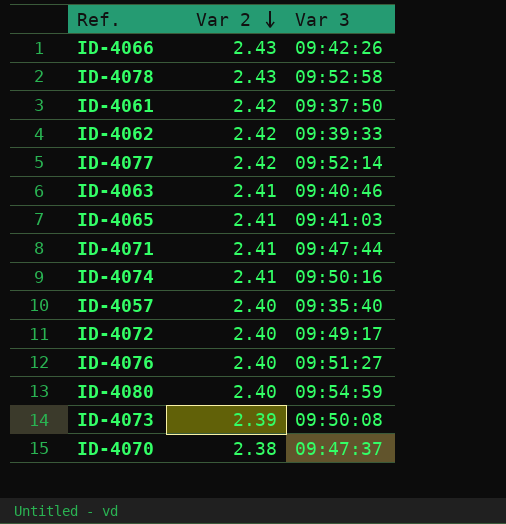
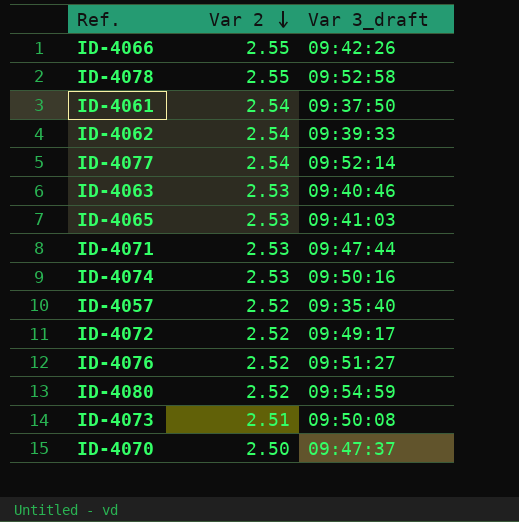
column name: Var 3 -> Var 3_draft
ID-4066 | Var 2: 2.43 -> 2.55
ID-4078 | Var 2: 2.43 -> 2.55
ID-4061 | Var 2: 2.42 -> 2.54
ID-4062 | Var 2: 2.42 -> 2.54
ID-4077 | Var 2: 2.42 -> 2.54
ID-4063 | Var 2: 2.41 -> 2.53
ID-4065 | Var 2: 2.41 -> 2.53
ID-4071 | Var 2: 2.41 -> 2.53
ID-4074 | Var 2: 2.41 -> 2.53
ID-4057 | Var 2: 2.40 -> 2.52
ID-4072 | Var 2: 2.40 -> 2.52
ID-4076 | Var 2: 2.40 -> 2.52
ID-4080 | Var 2: 2.40 -> 2.52
ID-4073 | Var 2: 2.39 -> 2.51
ID-4070 | Var 2: 2.38 -> 2.50

